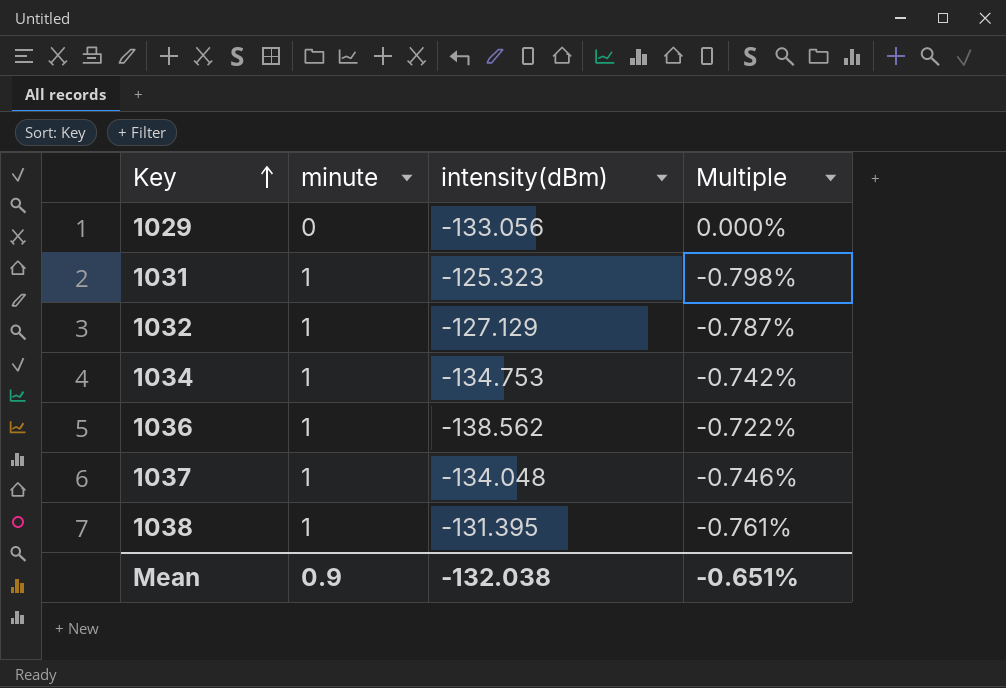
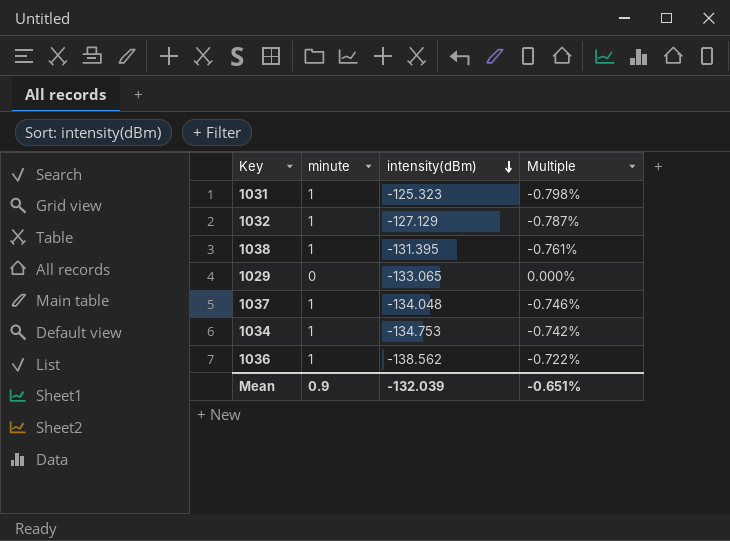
row order: Key ascending -> intensity(dBm) descending
1029 | intensity(dBm): -133.056 -> -133.065
Mean | intensity(dBm): -132.038 -> -132.039

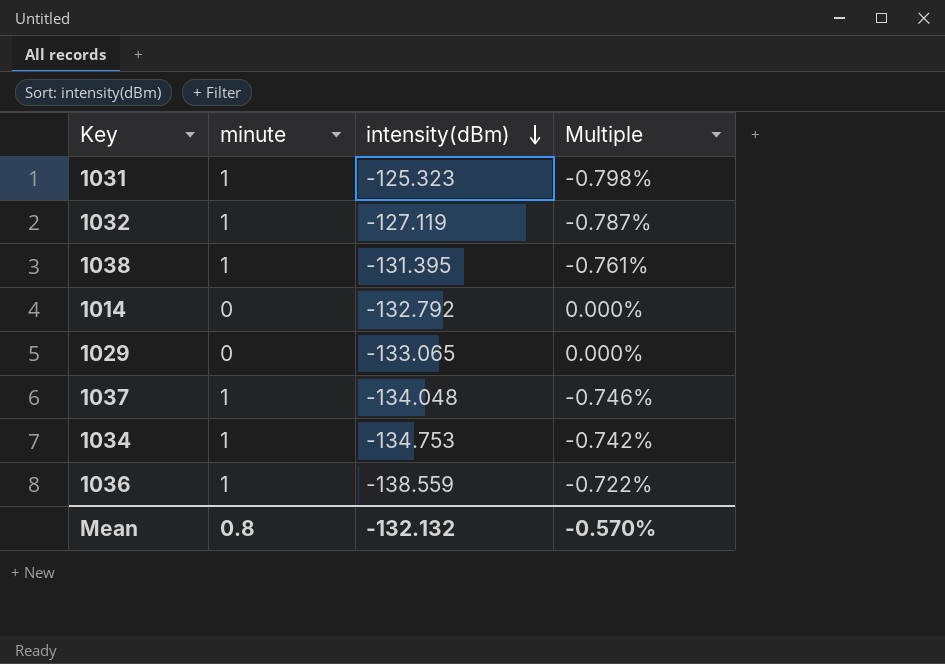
1032 | intensity(dBm): -127.129 -> -127.119
row 1014: none -> 0 | -132.792 | 0.000%
1036 | intensity(dBm): -138.562 -> -138.559
Mean | minute: 0.9 -> 0.8
Mean | intensity(dBm): -132.039 -> -132.132
Mean | Multiple: -0.651% -> -0.570%

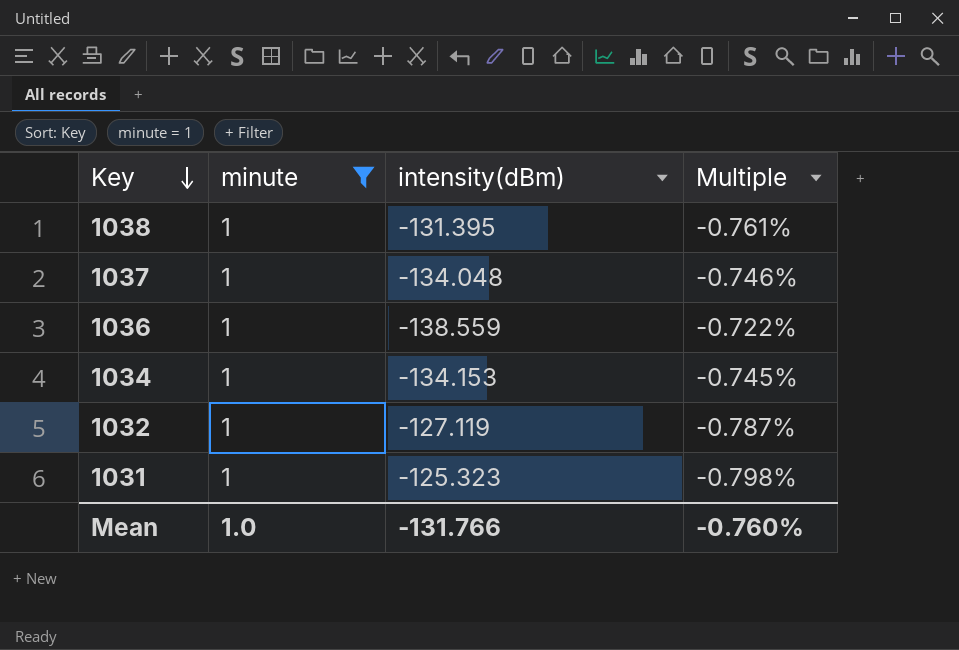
filter: none -> minute = 1
row order: intensity(dBm) descending -> Key descending
1034 | intensity(dBm): -134.753 -> -134.153
1034 | Multiple: -0.742% -> -0.745%
Mean | minute: 0.8 -> 1.0
Mean | intensity(dBm): -132.132 -> -131.766
Mean | Multiple: -0.570% -> -0.760%

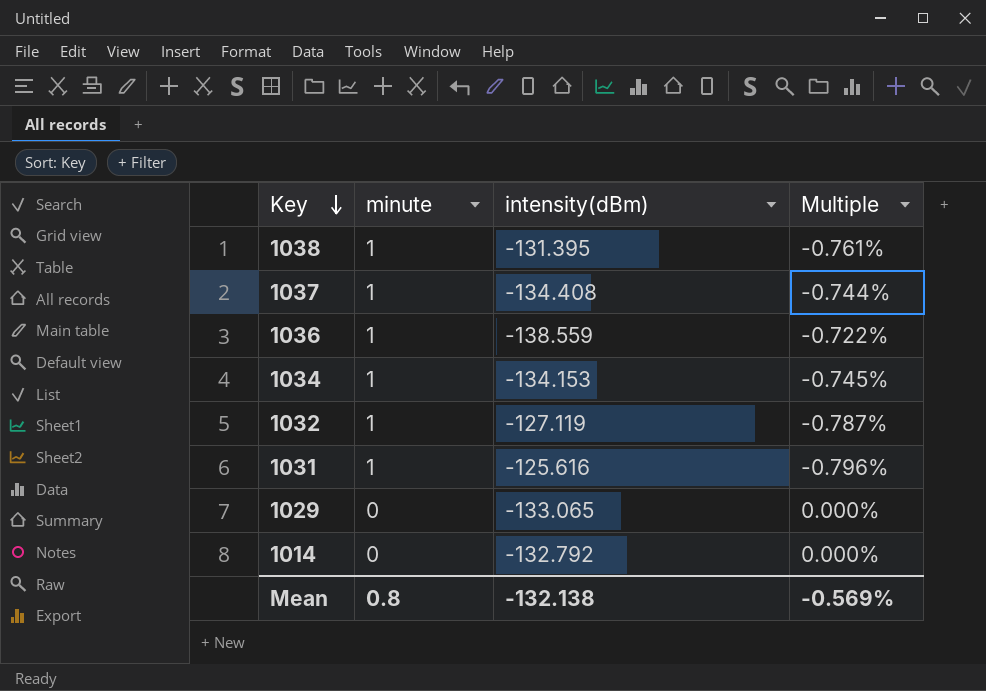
filter: minute = 1 -> none
1037 | intensity(dBm): -134.048 -> -134.408
1037 | Multiple: -0.746% -> -0.744%
1031 | intensity(dBm): -125.323 -> -125.616
1031 | Multiple: -0.798% -> -0.796%
Mean | minute: 1.0 -> 0.8
Mean | intensity(dBm): -131.766 -> -132.138
Mean | Multiple: -0.760% -> -0.569%

